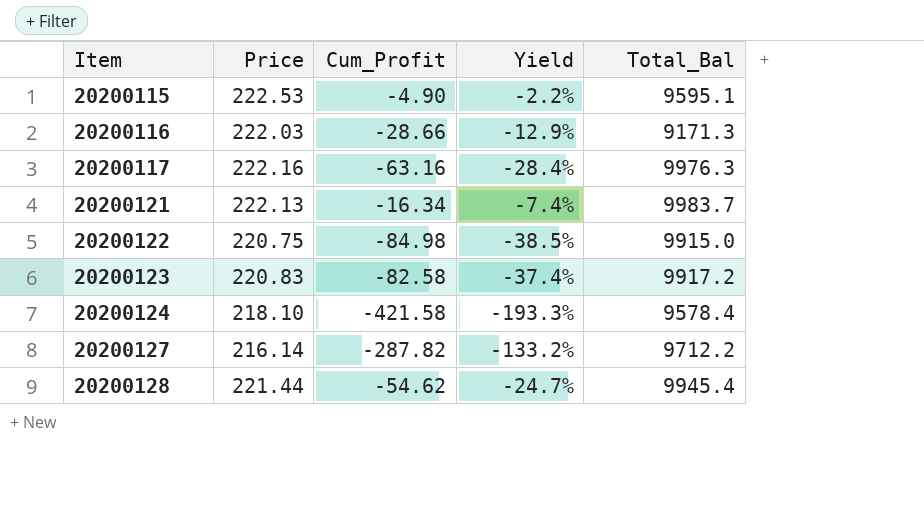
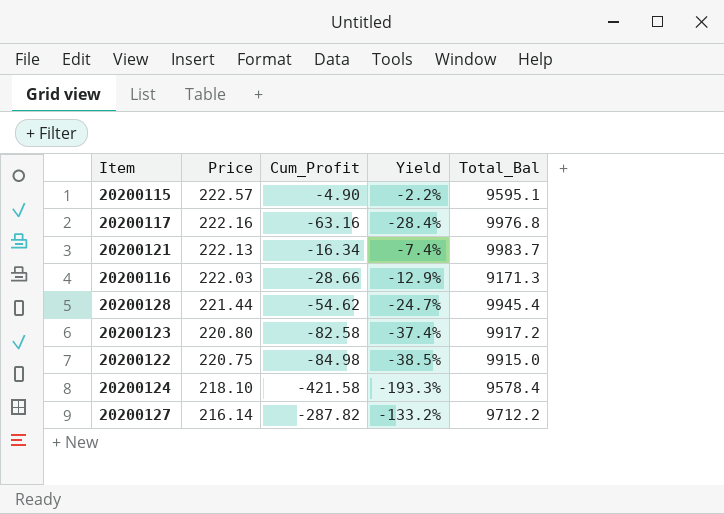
row order: Item ascending -> Price descending
20200115 | Price: 222.53 -> 222.57
20200117 | Total_Bal: 9976.3 -> 9976.8
20200123 | Price: 220.83 -> 220.80

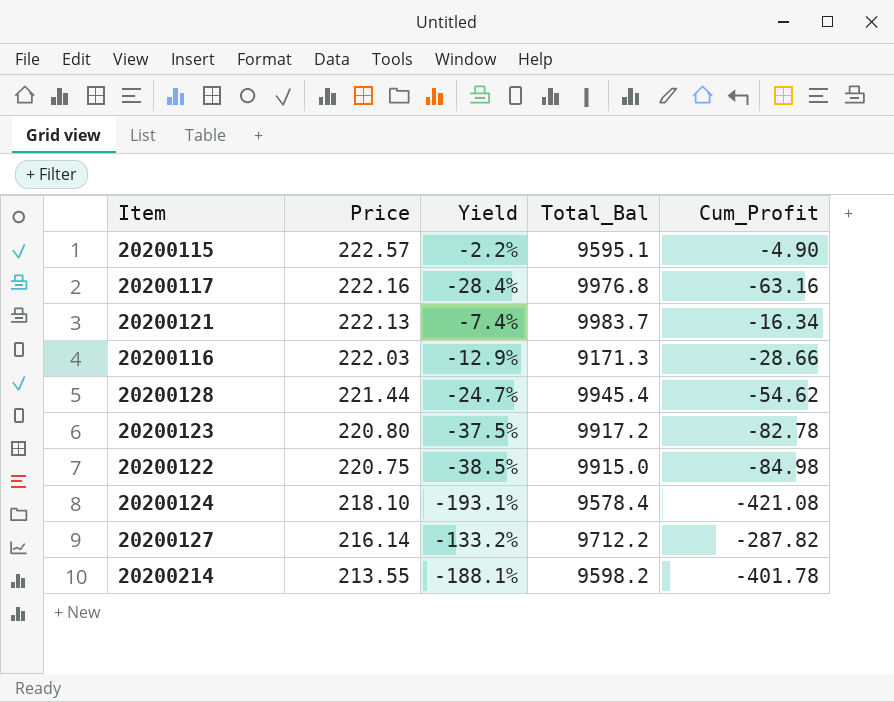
column Cum_Profit | position: 3 -> 5
20200123 | Yield: -37.4% -> -37.5%
20200123 | Cum_Profit: -82.58 -> -82.78
20200124 | Yield: -193.3% -> -193.1%
20200124 | Cum_Profit: -421.58 -> -421.08
row 20200214: none -> 213.55 | -188.1% | 9598.2 | -401.78

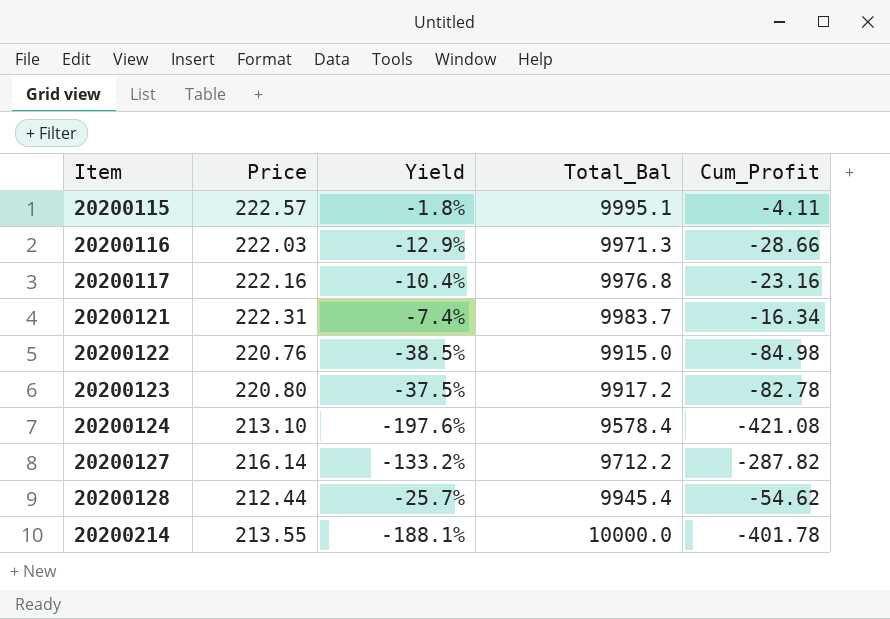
row order: Price descending -> Item ascending
20200115 | Yield: -2.2% -> -1.8%
20200115 | Total_Bal: 9595.1 -> 9995.1
20200115 | Cum_Profit: -4.90 -> -4.11
20200116 | Total_Bal: 9171.3 -> 9971.3
20200117 | Yield: -28.4% -> -10.4%
20200117 | Cum_Profit: -63.16 -> -23.16
20200121 | Price: 222.13 -> 222.31
20200122 | Price: 220.75 -> 220.76
20200124 | Price: 218.10 -> 213.10
20200124 | Yield: -193.1% -> -197.6%
20200128 | Price: 221.44 -> 212.44
20200128 | Yield: -24.7% -> -25.7%
20200214 | Total_Bal: 9598.2 -> 10000.0

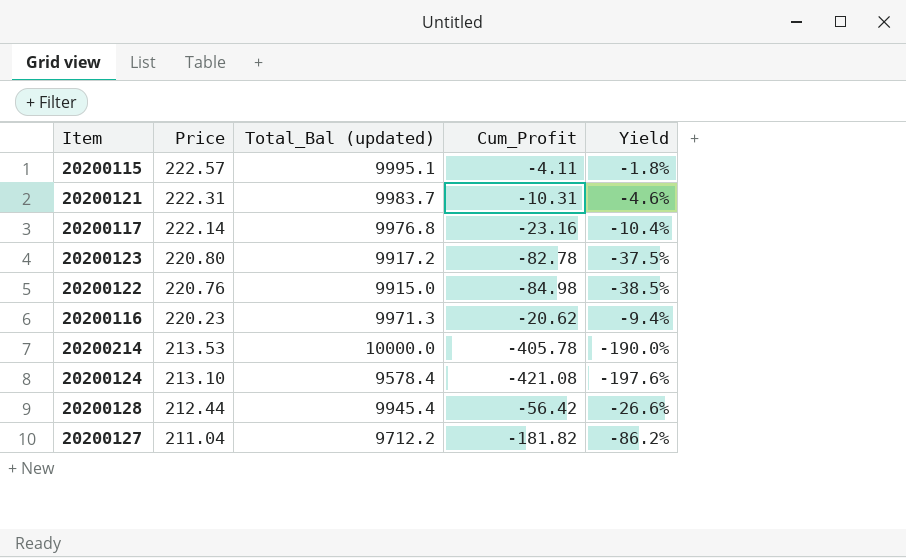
row order: Item ascending -> Price descending
column name: Total_Bal -> Total_Bal (updated)
column Yield | position: 3 -> 5
20200121 | Cum_Profit: -16.34 -> -10.31
20200121 | Yield: -7.4% -> -4.6%
20200117 | Price: 222.16 -> 222.14
20200116 | Price: 222.03 -> 220.23
20200116 | Cum_Profit: -28.66 -> -20.62
20200116 | Yield: -12.9% -> -9.4%
20200214 | Price: 213.55 -> 213.53
20200214 | Cum_Profit: -401.78 -> -405.78
20200214 | Yield: -188.1% -> -190.0%
20200128 | Cum_Profit: -54.62 -> -56.42
20200128 | Yield: -25.7% -> -26.6%
20200127 | Price: 216.14 -> 211.04
20200127 | Cum_Profit: -287.82 -> -181.82
20200127 | Yield: -133.2% -> -86.2%

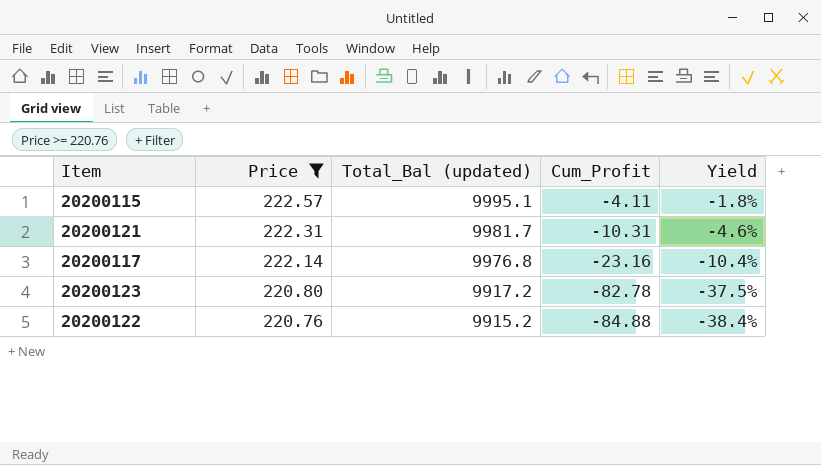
filter: none -> Price >= 220.76
20200121 | Total_Bal (updated): 9983.7 -> 9981.7
20200122 | Total_Bal (updated): 9915.0 -> 9915.2
20200122 | Cum_Profit: -84.98 -> -84.88
20200122 | Yield: -38.5% -> -38.4%

